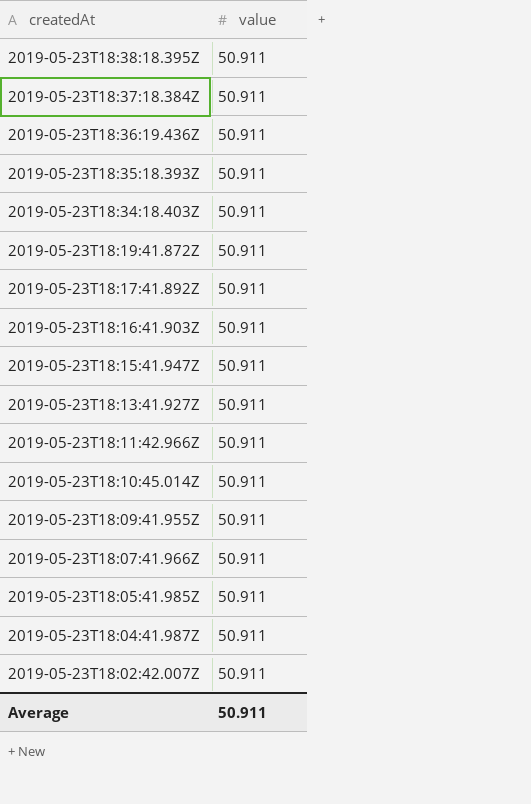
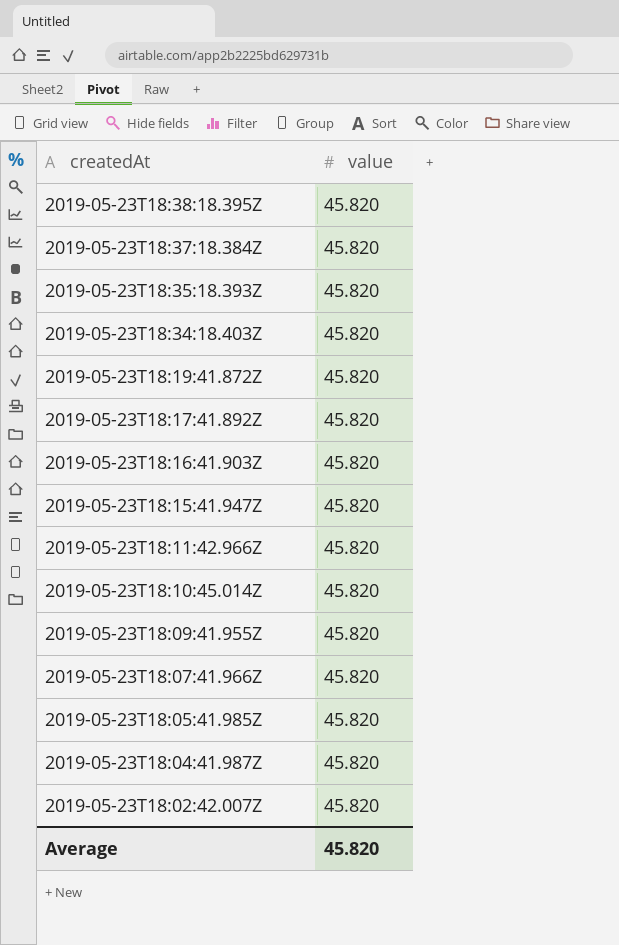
row 2019-05-23T18:36:19.436Z: 50.911 -> none
row 2019-05-23T18:13:41.927Z: 50.911 -> none
2019-05-23T18:38:18.395Z | value: 50.911 -> 45.820
2019-05-23T18:37:18.384Z | value: 50.911 -> 45.820
2019-05-23T18:35:18.393Z | value: 50.911 -> 45.820
2019-05-23T18:34:18.403Z | value: 50.911 -> 45.820
2019-05-23T18:19:41.872Z | value: 50.911 -> 45.820
2019-05-23T18:17:41.892Z | value: 50.911 -> 45.820
2019-05-23T18:16:41.903Z | value: 50.911 -> 45.820
2019-05-23T18:15:41.947Z | value: 50.911 -> 45.820
2019-05-23T18:11:42.966Z | value: 50.911 -> 45.820
2019-05-23T18:10:45.014Z | value: 50.911 -> 45.820
2019-05-23T18:09:41.955Z | value: 50.911 -> 45.820
2019-05-23T18:07:41.966Z | value: 50.911 -> 45.820
2019-05-23T18:05:41.985Z | value: 50.911 -> 45.820
2019-05-23T18:04:41.987Z | value: 50.911 -> 45.820
2019-05-23T18:02:42.007Z | value: 50.911 -> 45.820
Average | value: 50.911 -> 45.820

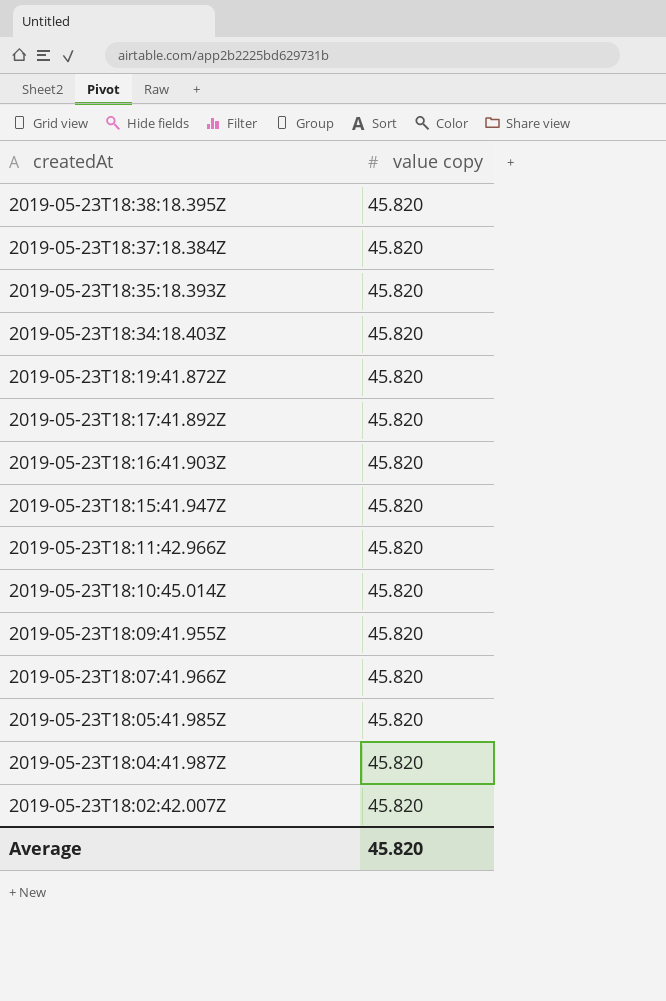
column name: value -> value copy

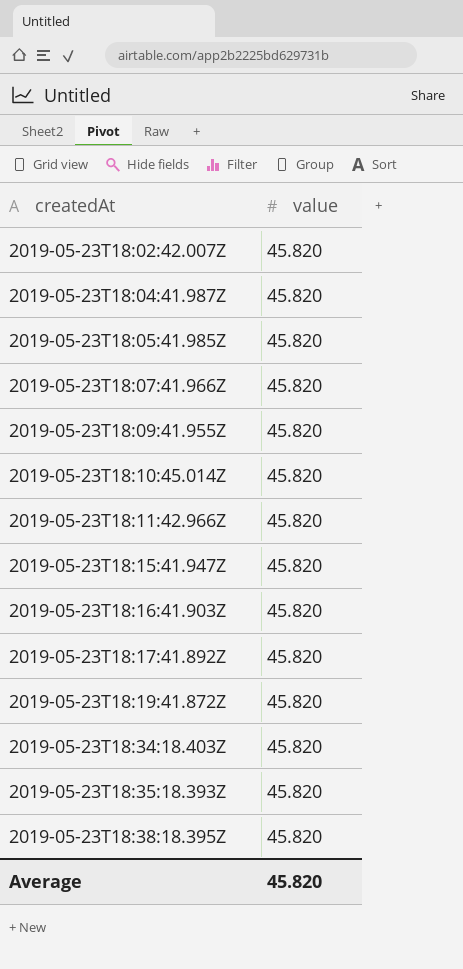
row order: createdAt descending -> createdAt ascending
column name: value copy -> value
row 2019-05-23T18:37:18.384Z: 45.820 -> none

